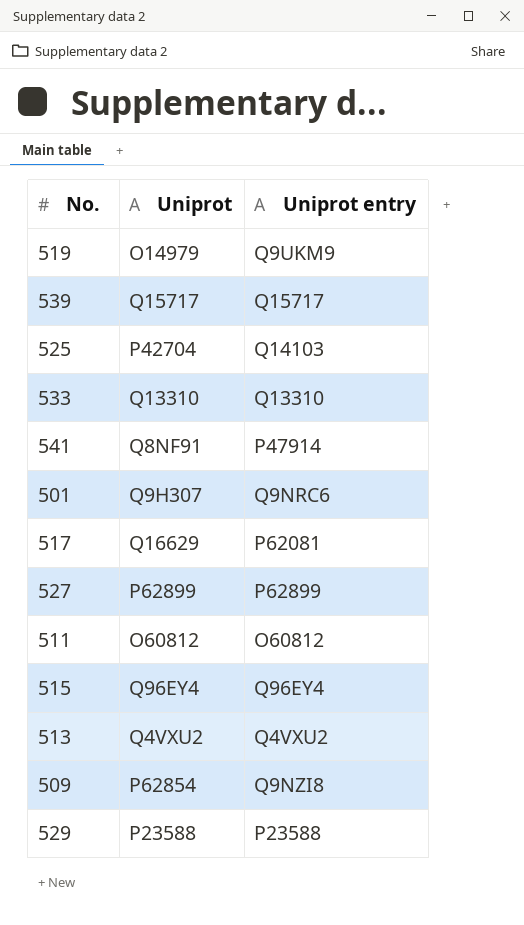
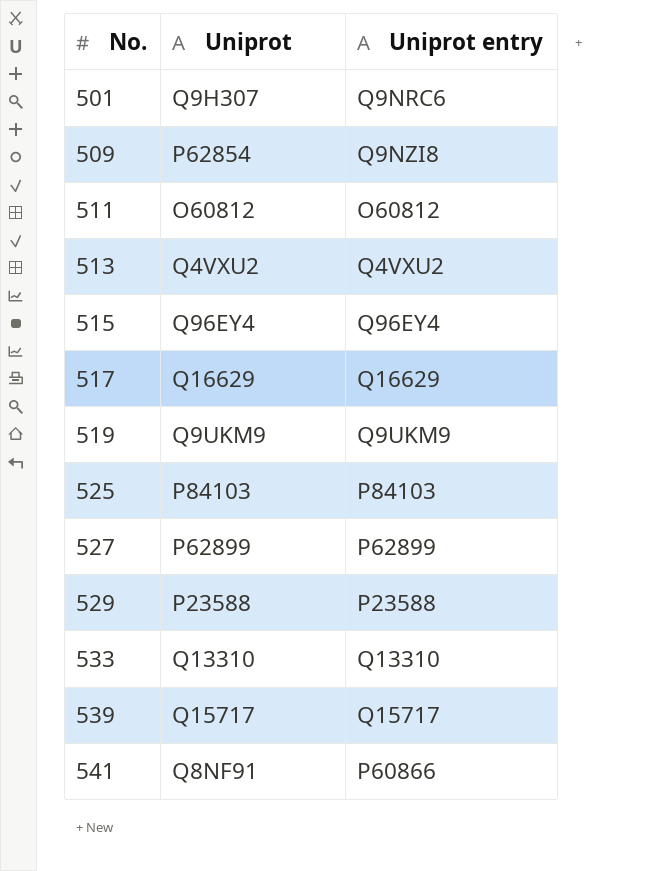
row order: none -> No. ascending
517 | Uniprot entry: P62081 -> Q16629
519 | Uniprot: O14979 -> Q9UKM9
525 | Uniprot: P42704 -> P84103
525 | Uniprot entry: Q14103 -> P84103
541 | Uniprot entry: P47914 -> P60866

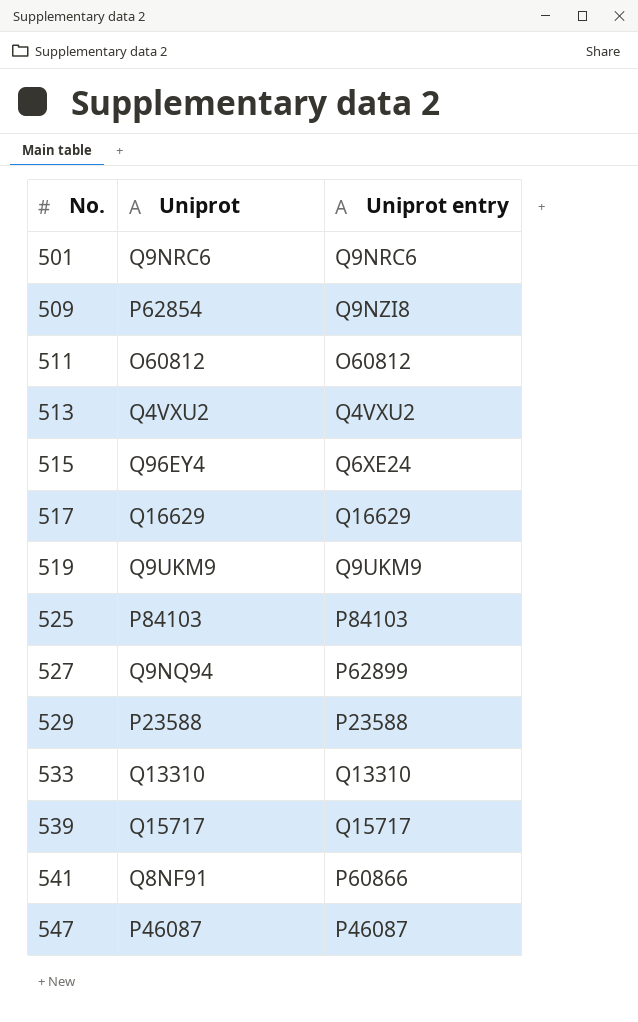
501 | Uniprot: Q9H307 -> Q9NRC6
515 | Uniprot entry: Q96EY4 -> Q6XE24
527 | Uniprot: P62899 -> Q9NQ94
row 547: none -> P46087 | P46087

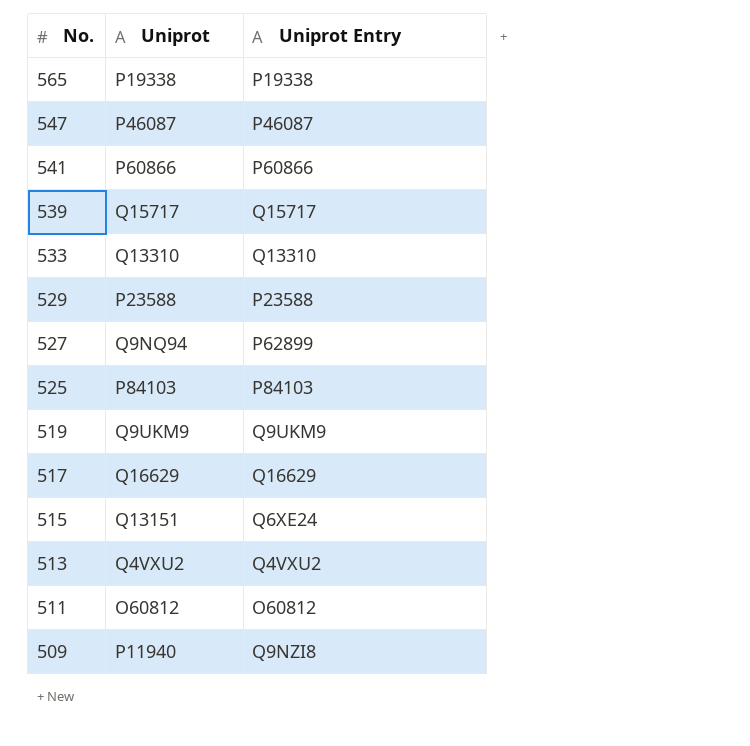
row order: No. ascending -> No. descending
column name: Uniprot entry -> Uniprot Entry
row 501: Q9NRC6 | Q9NRC6 -> none
row 565: none -> P19338 | P19338
541 | Uniprot: Q8NF91 -> P60866
515 | Uniprot: Q96EY4 -> Q13151
509 | Uniprot: P62854 -> P11940

